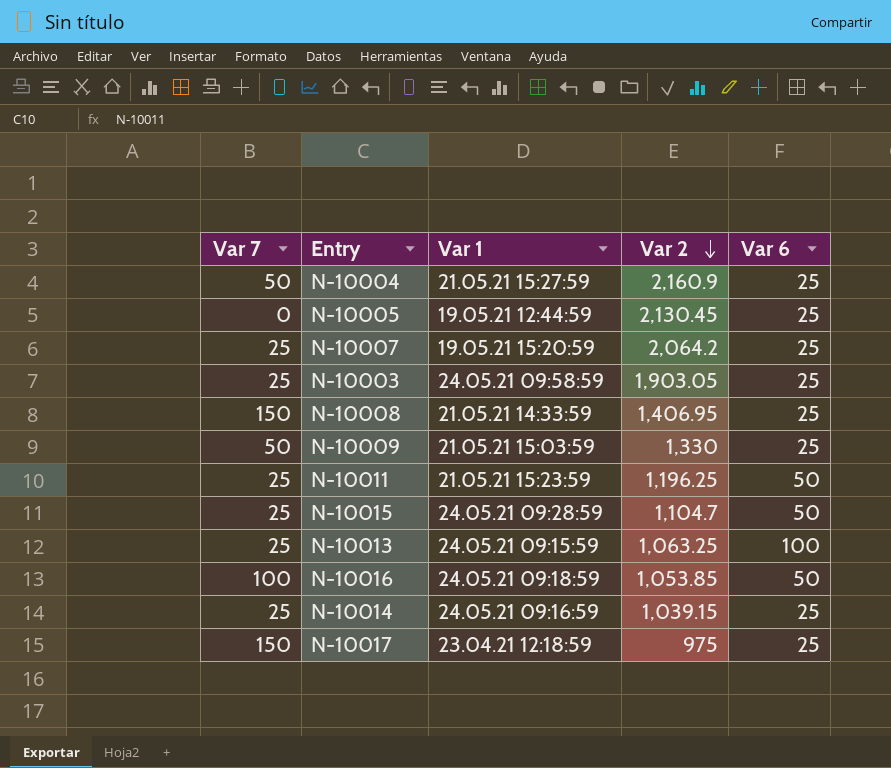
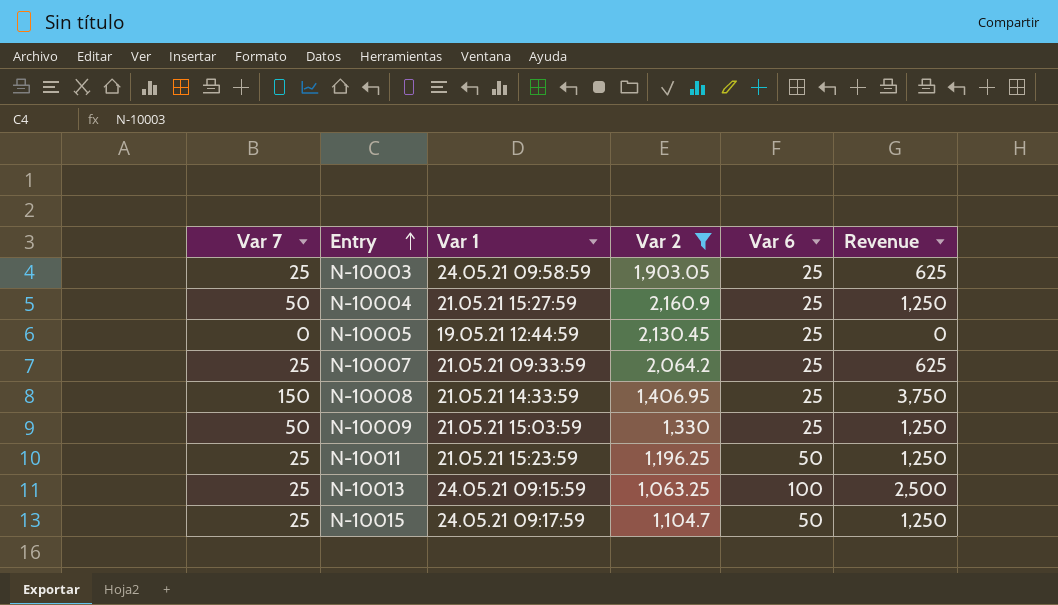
filter: none -> Var 2 >= 1,063.25
row order: Var 2 descending -> Entry ascending
column Revenue | formula: none -> [Var 7] * [Var 6]
N-10007 | Var 1: 19.05.21 15:20:59 -> 21.05.21 09:33:59
N-10015 | Var 1: 24.05.21 09:28:59 -> 24.05.21 09:17:59

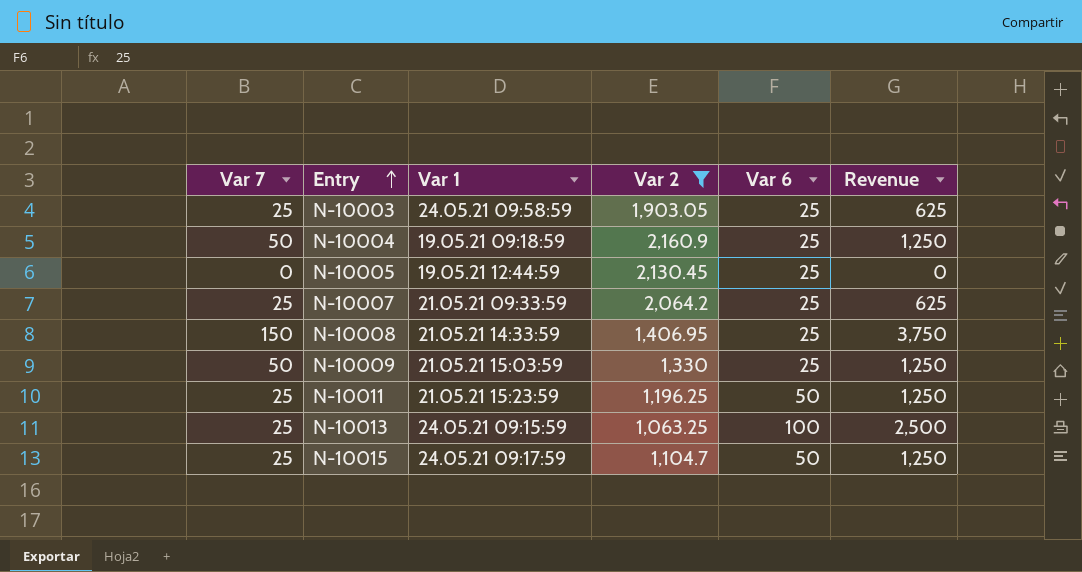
N-10004 | Var 1: 21.05.21 15:27:59 -> 19.05.21 09:18:59

